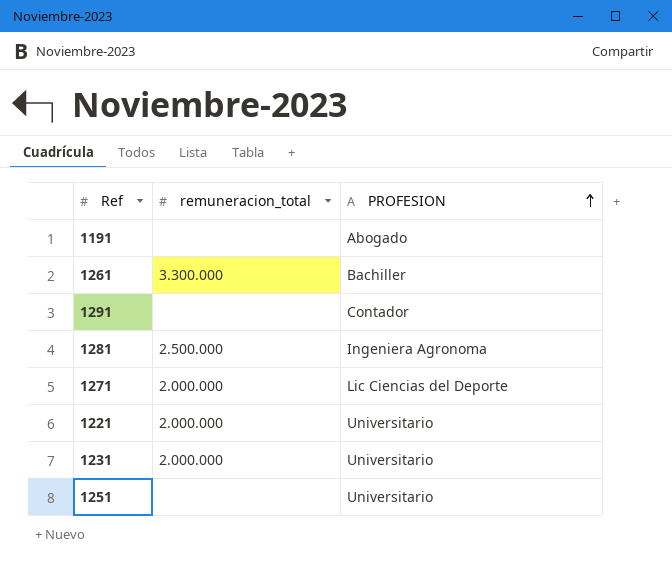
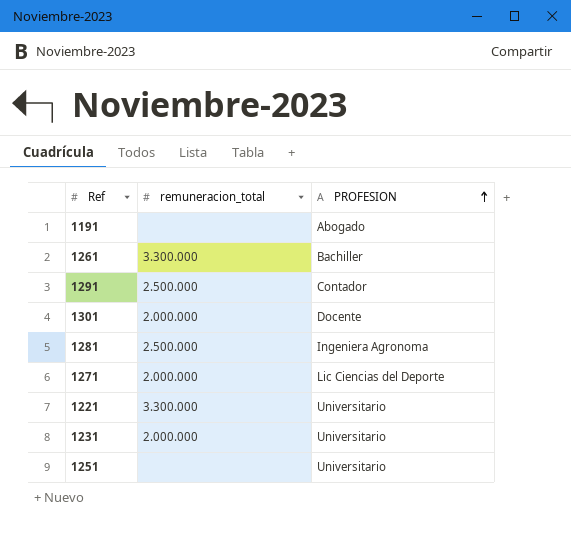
1291 | remuneracion_total: none -> 2.500.000
row 1301: none -> 2.000.000 | Docente
1221 | remuneracion_total: 2.000.000 -> 3.300.000

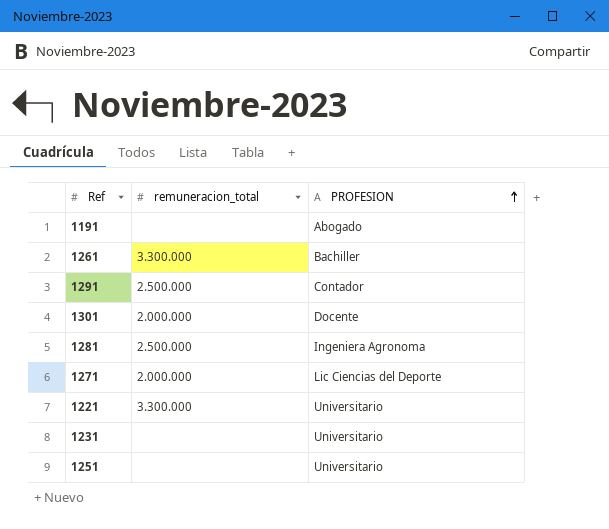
1231 | remuneracion_total: 2.000.000 -> none

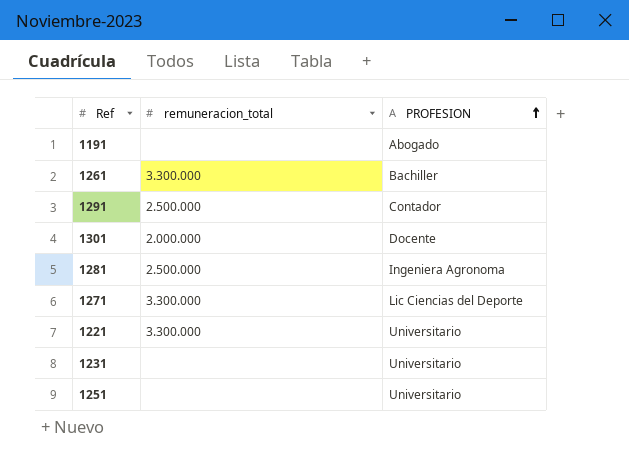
1271 | remuneracion_total: 2.000.000 -> 3.300.000

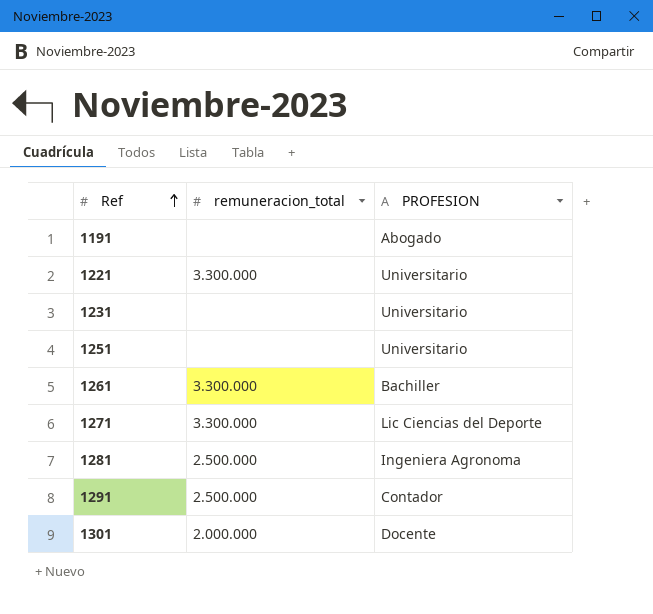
row order: PROFESION ascending -> Ref ascending

